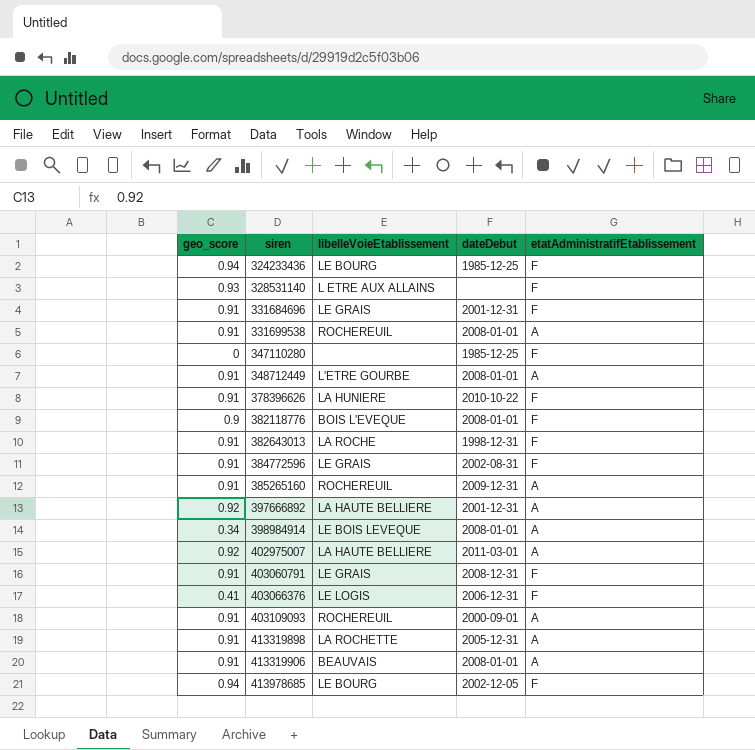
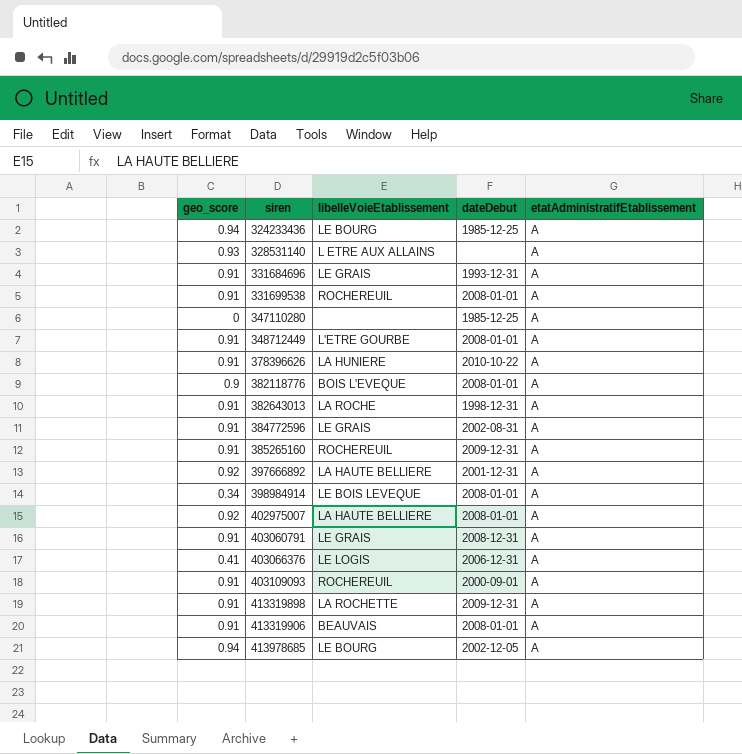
324233436 | etatAdministratifEtablissement: F -> A
328531140 | etatAdministratifEtablissement: F -> A
331684696 | dateDebut: 2001-12-31 -> 1993-12-31
331684696 | etatAdministratifEtablissement: F -> A
347110280 | etatAdministratifEtablissement: F -> A
378396626 | etatAdministratifEtablissement: F -> A
382118776 | etatAdministratifEtablissement: F -> A
382643013 | etatAdministratifEtablissement: F -> A
384772596 | etatAdministratifEtablissement: F -> A
402975007 | dateDebut: 2011-03-01 -> 2008-01-01
403060791 | etatAdministratifEtablissement: F -> A
403066376 | etatAdministratifEtablissement: F -> A
413319898 | dateDebut: 2005-12-31 -> 2009-12-31
413978685 | etatAdministratifEtablissement: F -> A

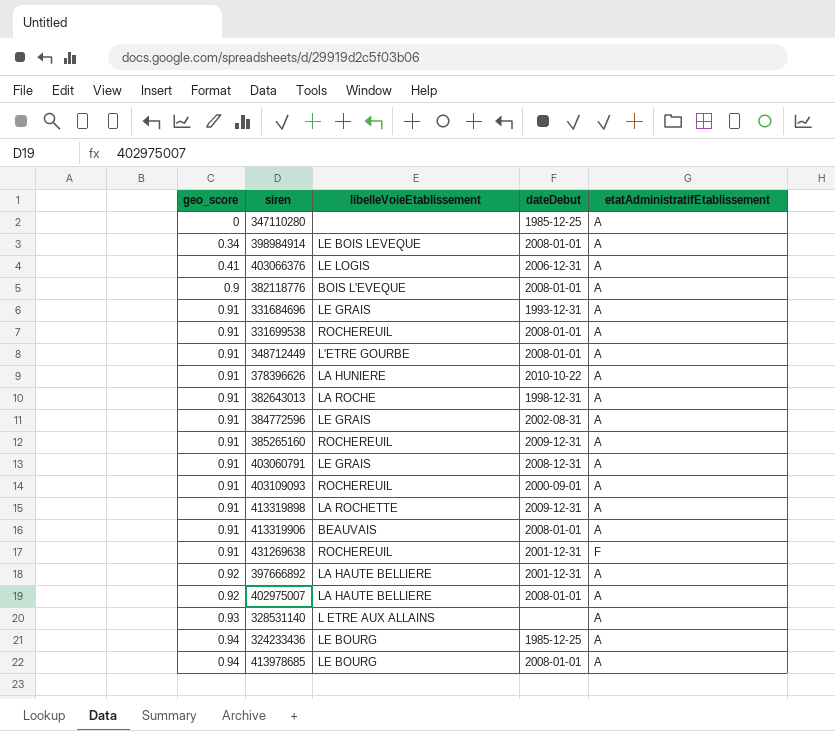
row order: siren ascending -> geo_score ascending
row 431269638: none -> 0.91 | ROCHEREUIL | 2001-12-31 | F
413978685 | dateDebut: 2002-12-05 -> 2008-01-01

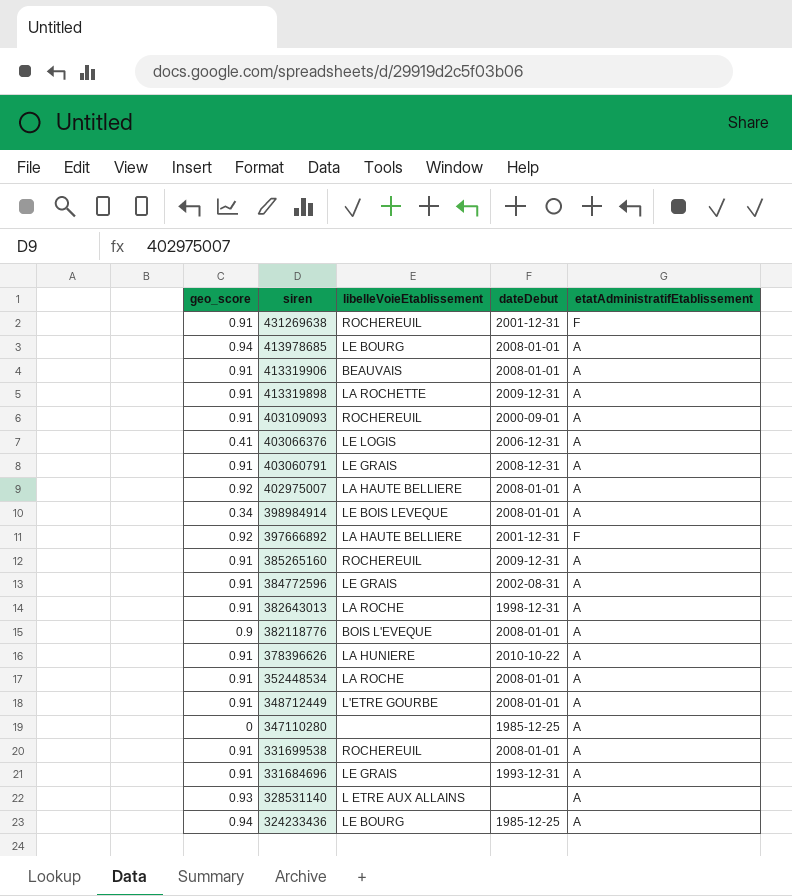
row order: geo_score ascending -> siren descending
397666892 | etatAdministratifEtablissement: A -> F
row 352448534: none -> 0.91 | LA ROCHE | 2008-01-01 | A

